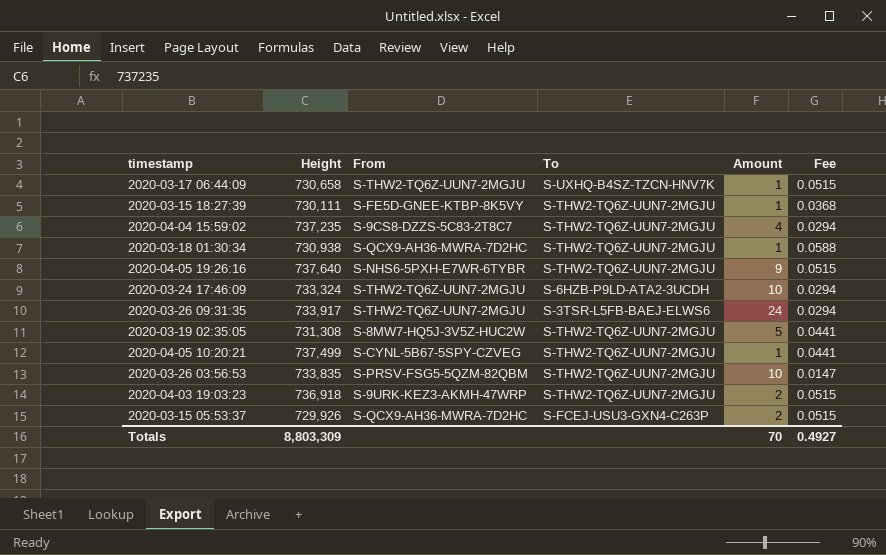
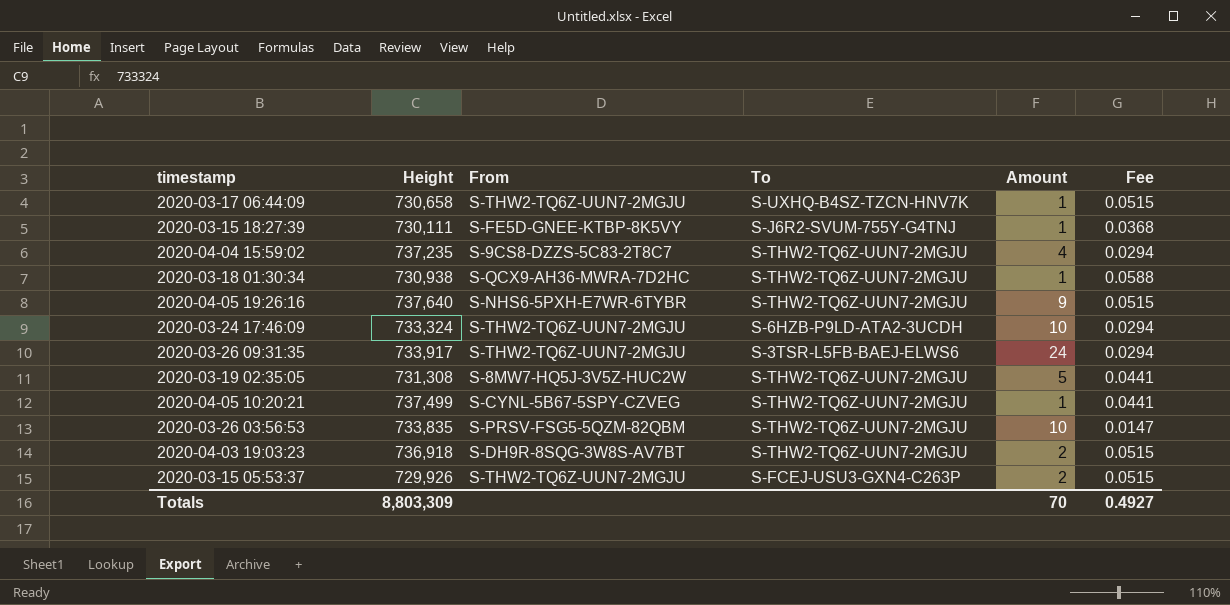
2020-03-15 18:27:39 | To: S-THW2-TQ6Z-UUN7-2MGJU -> S-J6R2-SVUM-755Y-G4TNJ
2020-04-03 19:03:23 | From: S-9URK-KEZ3-AKMH-47WRP -> S-DH9R-8SQG-3W8S-AV7BT
2020-03-15 05:53:37 | From: S-QCX9-AH36-MWRA-7D2HC -> S-THW2-TQ6Z-UUN7-2MGJU

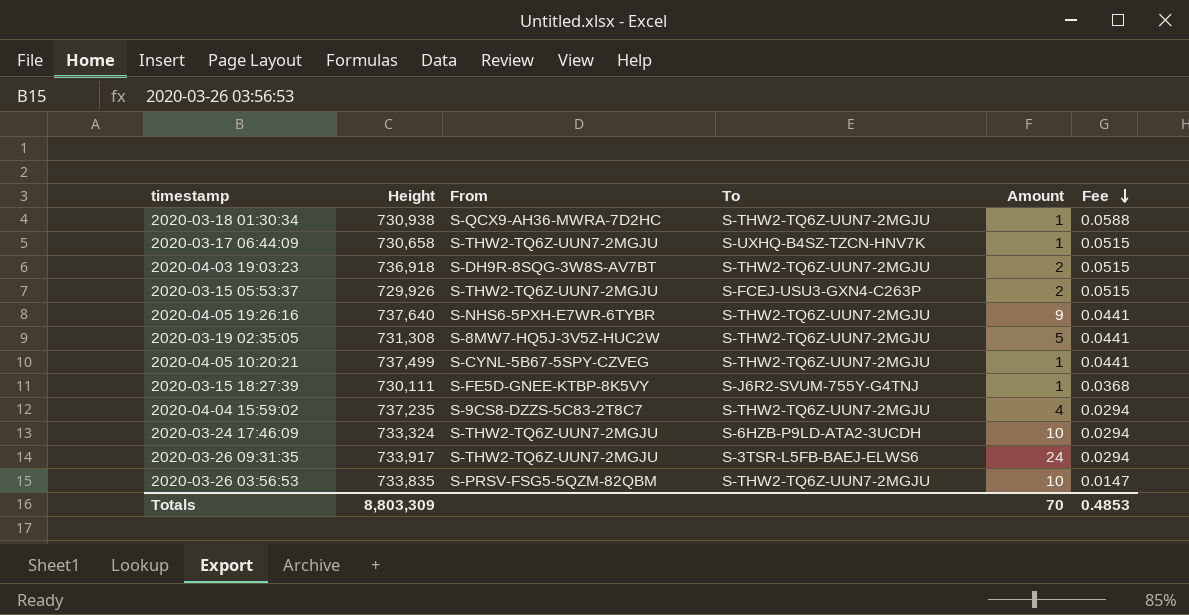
row order: none -> Fee descending
2020-04-05 19:26:16 | Fee: 0.0515 -> 0.0441
Totals | Fee: 0.4927 -> 0.4853

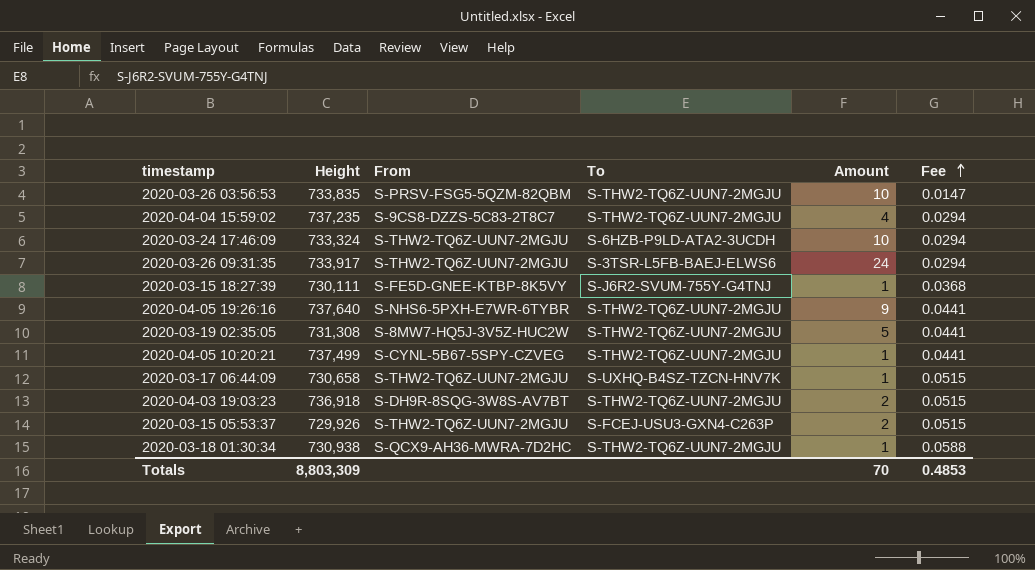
row order: Fee descending -> Fee ascending

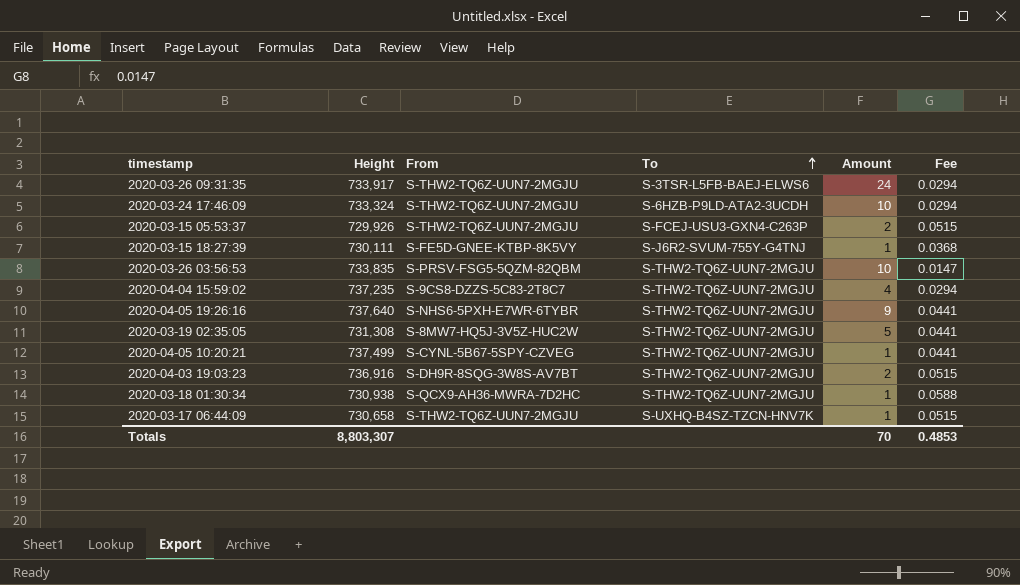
row order: Fee ascending -> To ascending
2020-04-03 19:03:23 | Height: 736,918 -> 736,916
Totals | Height: 8,803,309 -> 8,803,307

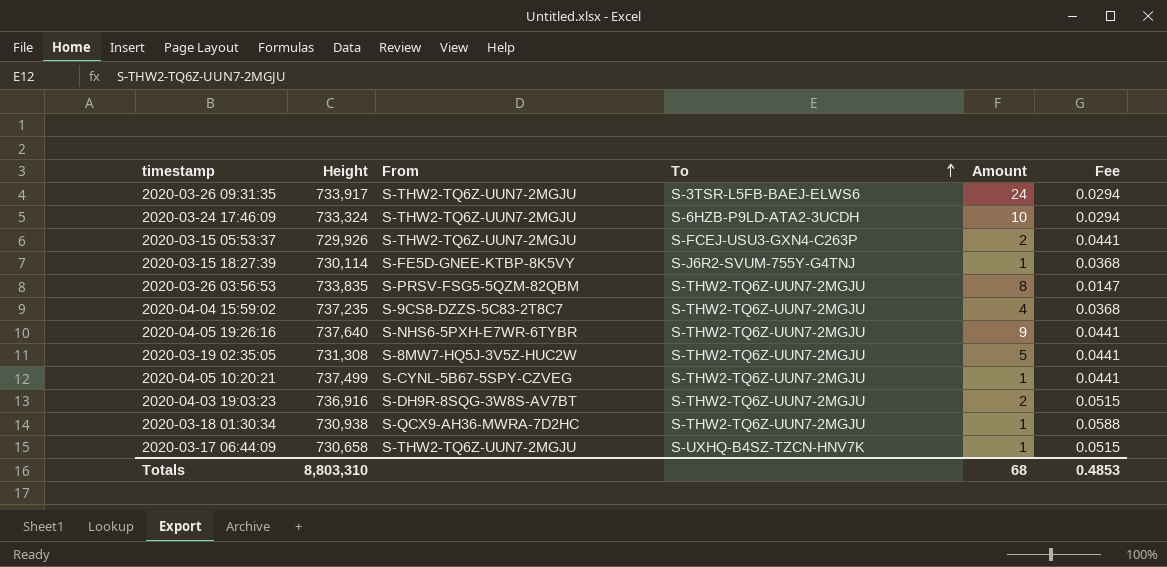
2020-03-15 05:53:37 | Fee: 0.0515 -> 0.0441
2020-03-15 18:27:39 | Height: 730,111 -> 730,114
2020-03-26 03:56:53 | Amount: 10 -> 8
2020-04-04 15:59:02 | Fee: 0.0294 -> 0.0368
Totals | Height: 8,803,307 -> 8,803,310
Totals | Amount: 70 -> 68

